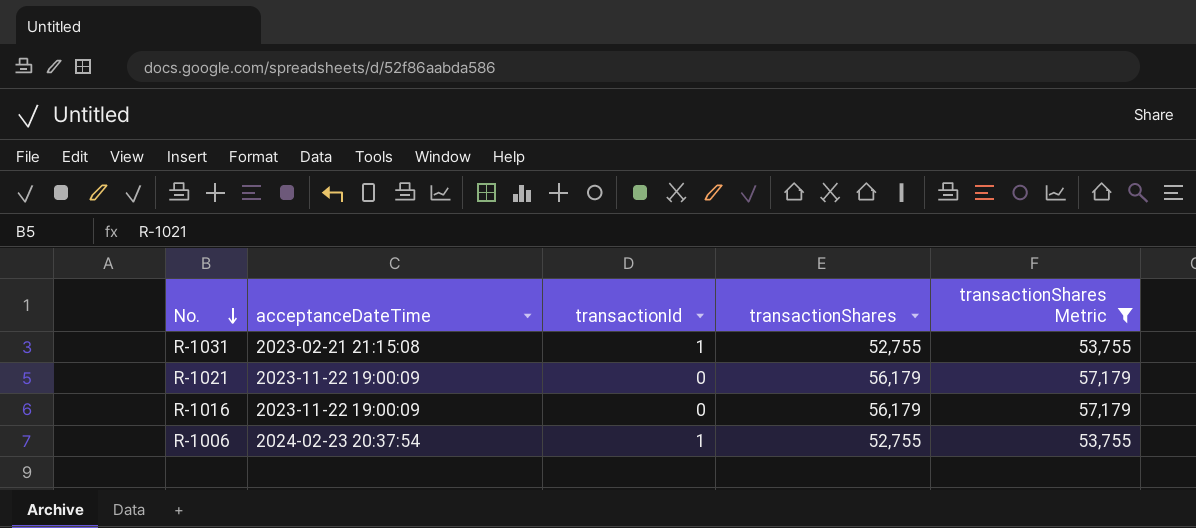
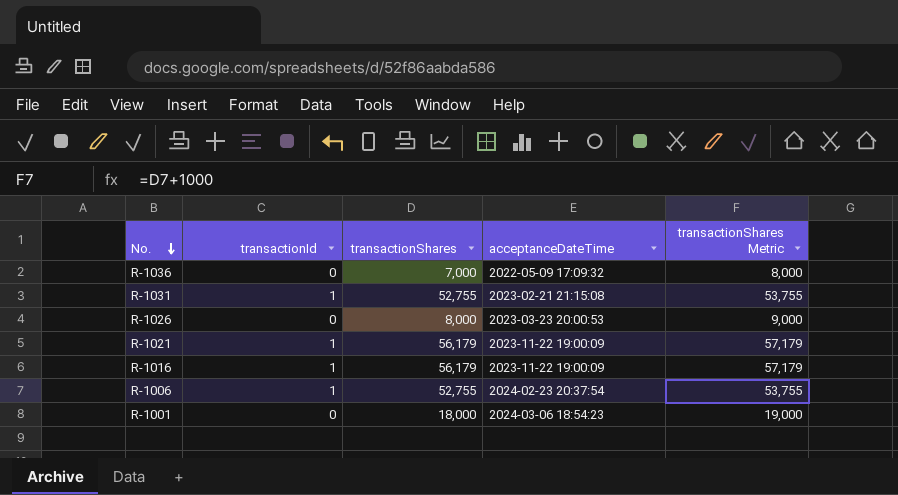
filter: transactionShares Metric >= 53,755 -> none
column acceptanceDateTime | position: 2 -> 4
R-1021 | transactionId: 0 -> 1
R-1016 | transactionId: 0 -> 1

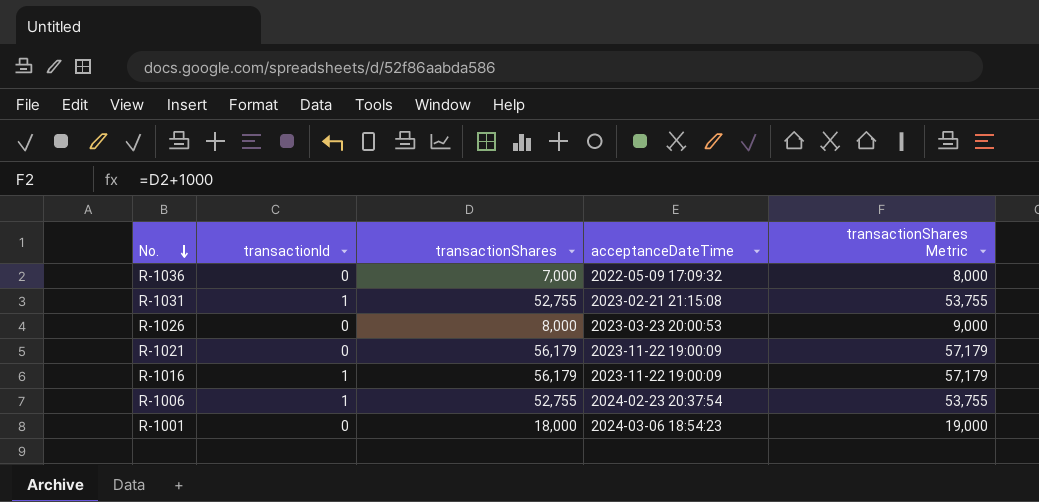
R-1021 | transactionId: 1 -> 0

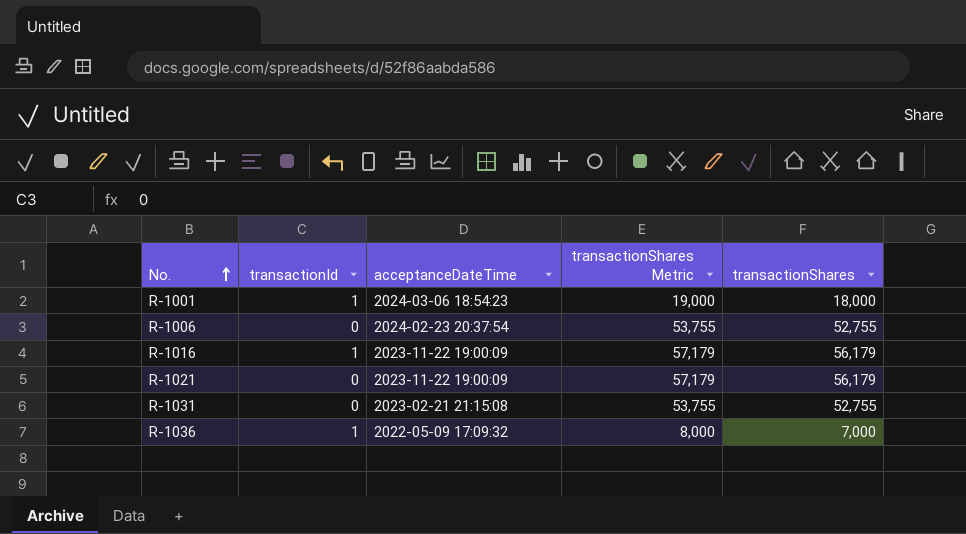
row order: No. descending -> No. ascending
column transactionShares | position: 3 -> 5
row R-1026: 0 | 8,000 | 2023-03-23 20:00:53 | 9,000 -> none
R-1001 | transactionId: 0 -> 1
R-1006 | transactionId: 1 -> 0
R-1031 | transactionId: 1 -> 0
R-1036 | transactionId: 0 -> 1

